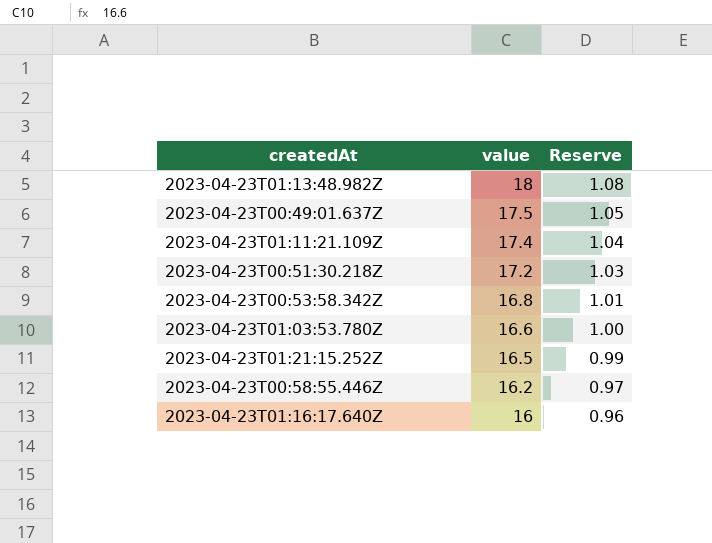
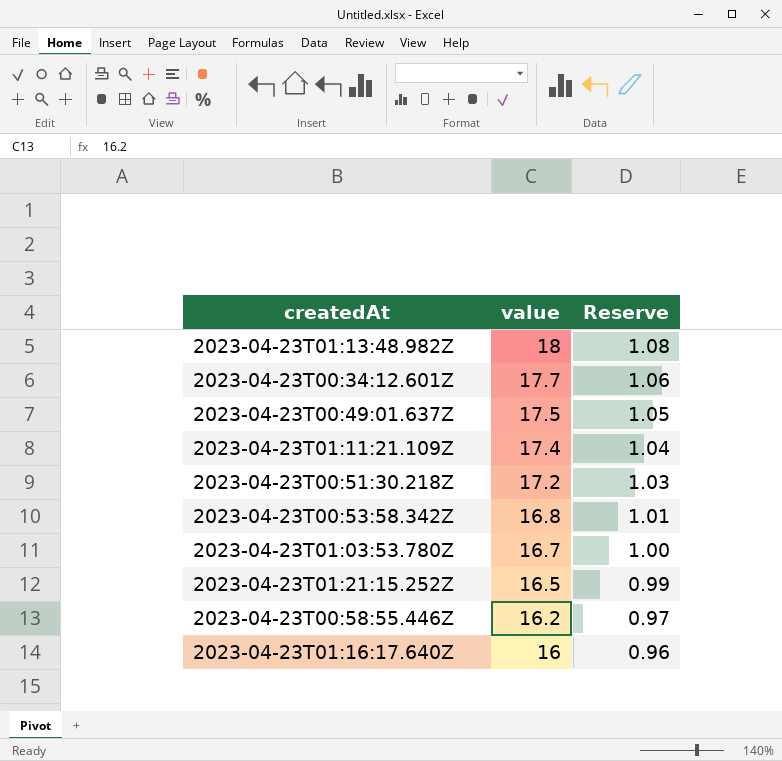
row 2023-04-23T00:34:12.601Z: none -> 17.7 | 1.06
2023-04-23T01:03:53.780Z | value: 16.6 -> 16.7

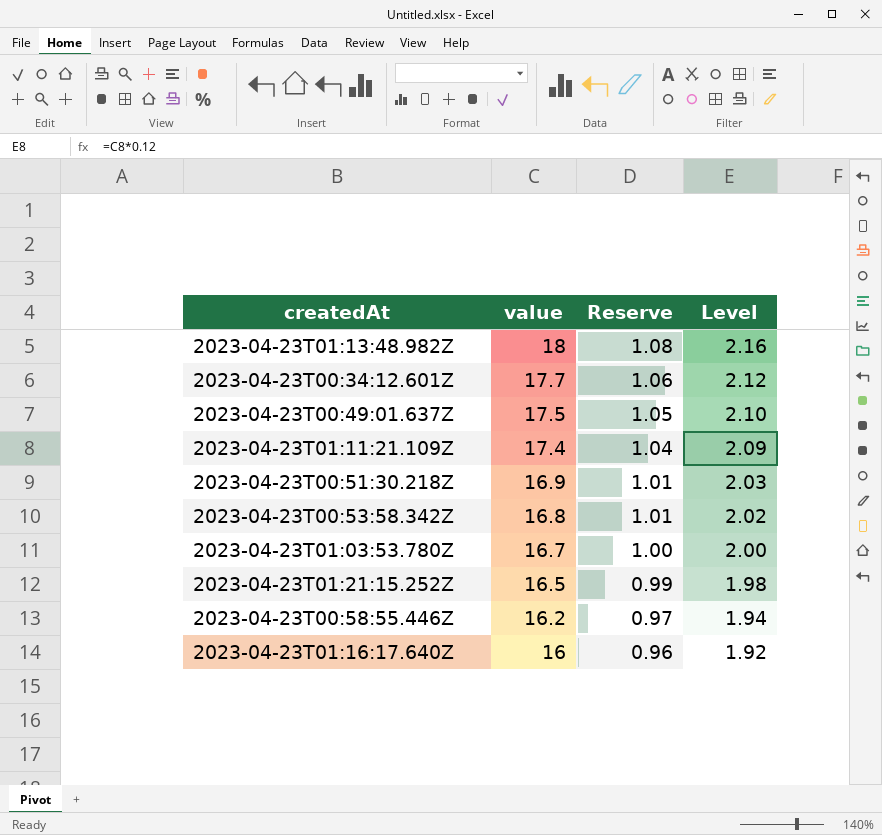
column Level | formula: none -> [value] * 0.12
2023-04-23T00:51:30.218Z | value: 17.2 -> 16.9
2023-04-23T00:51:30.218Z | Reserve: 1.03 -> 1.01

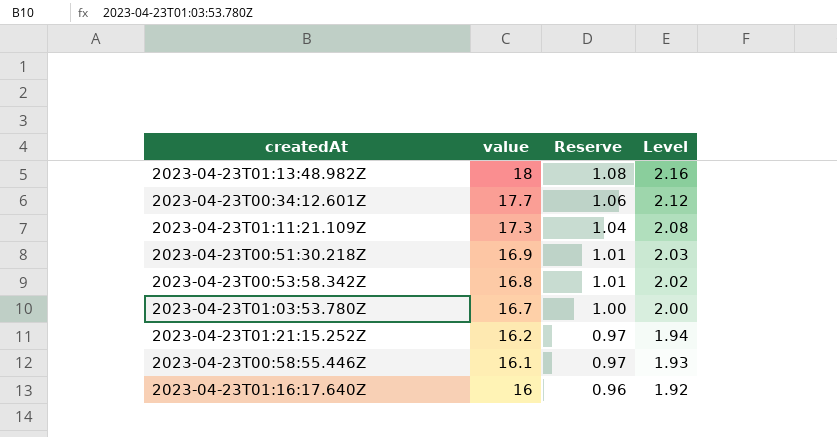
row 2023-04-23T00:49:01.637Z: 17.5 | 1.05 | 2.10 -> none
2023-04-23T01:11:21.109Z | value: 17.4 -> 17.3
2023-04-23T01:11:21.109Z | Level: 2.09 -> 2.08
2023-04-23T01:21:15.252Z | value: 16.5 -> 16.2
2023-04-23T01:21:15.252Z | Reserve: 0.99 -> 0.97
2023-04-23T01:21:15.252Z | Level: 1.98 -> 1.94
2023-04-23T00:58:55.446Z | value: 16.2 -> 16.1
2023-04-23T00:58:55.446Z | Level: 1.94 -> 1.93

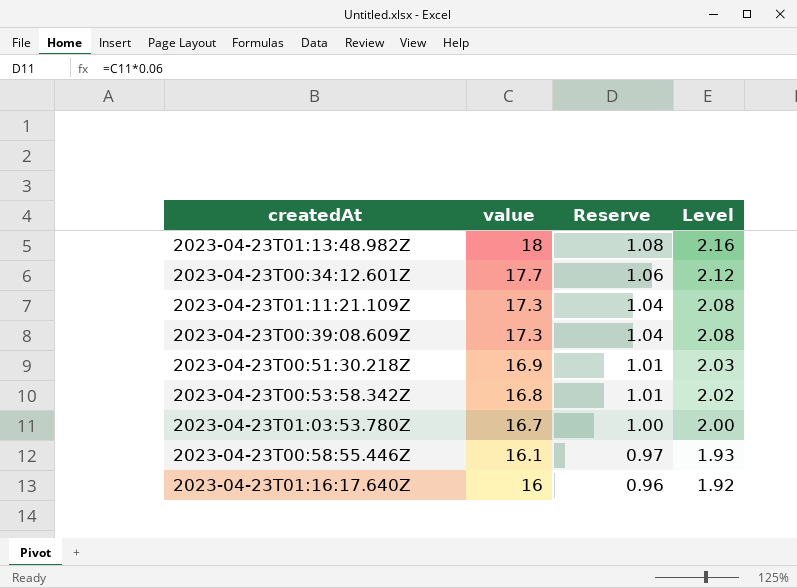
row 2023-04-23T01:21:15.252Z: 16.2 | 0.97 | 1.94 -> none
row 2023-04-23T00:39:08.609Z: none -> 17.3 | 1.04 | 2.08

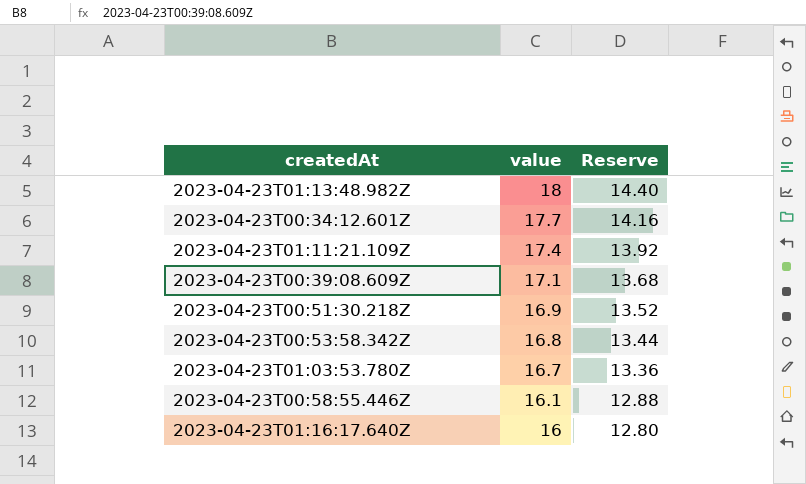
column Level | formula: [value] * 0.12 -> none
column Reserve | formula: [value] * 0.06 -> [value] * 0.8
2023-04-23T01:11:21.109Z | value: 17.3 -> 17.4
2023-04-23T00:39:08.609Z | value: 17.3 -> 17.1

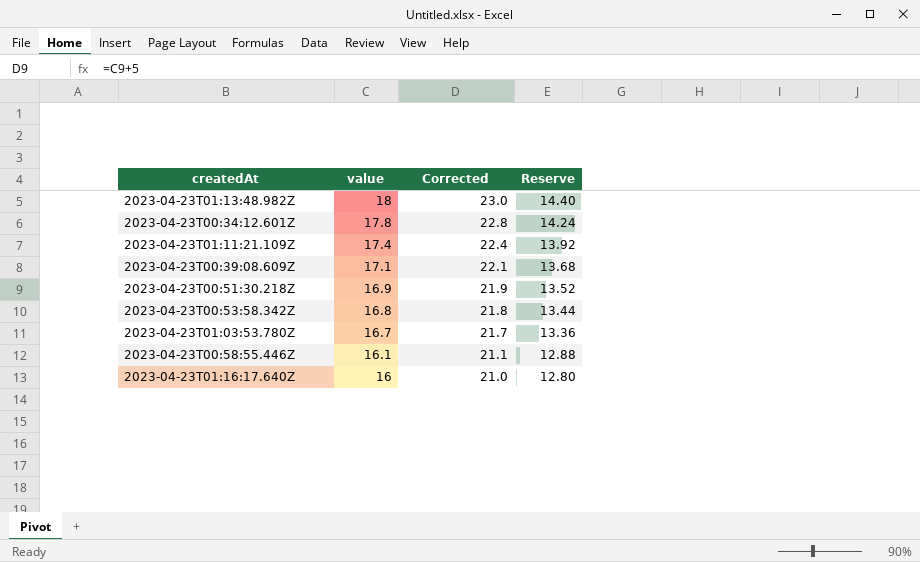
column Corrected | formula: none -> [value] + 5
2023-04-23T00:34:12.601Z | value: 17.7 -> 17.8
2023-04-23T00:34:12.601Z | Reserve: 14.16 -> 14.24

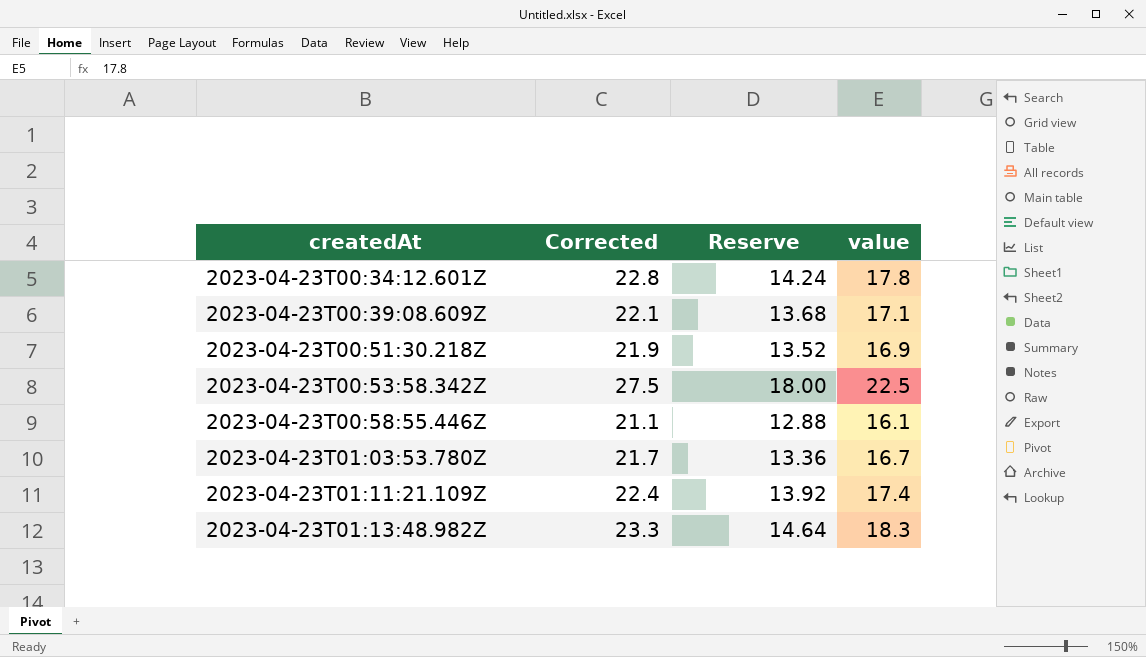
row order: value descending -> createdAt ascending
column value | position: 2 -> 4
row 2023-04-23T01:16:17.640Z: 16 | 21.0 | 12.80 -> none
2023-04-23T00:53:58.342Z | Corrected: 21.8 -> 27.5
2023-04-23T00:53:58.342Z | Reserve: 13.44 -> 18.00
2023-04-23T00:53:58.342Z | value: 16.8 -> 22.5
2023-04-23T01:13:48.982Z | Corrected: 23.0 -> 23.3
2023-04-23T01:13:48.982Z | Reserve: 14.40 -> 14.64
2023-04-23T01:13:48.982Z | value: 18 -> 18.3

